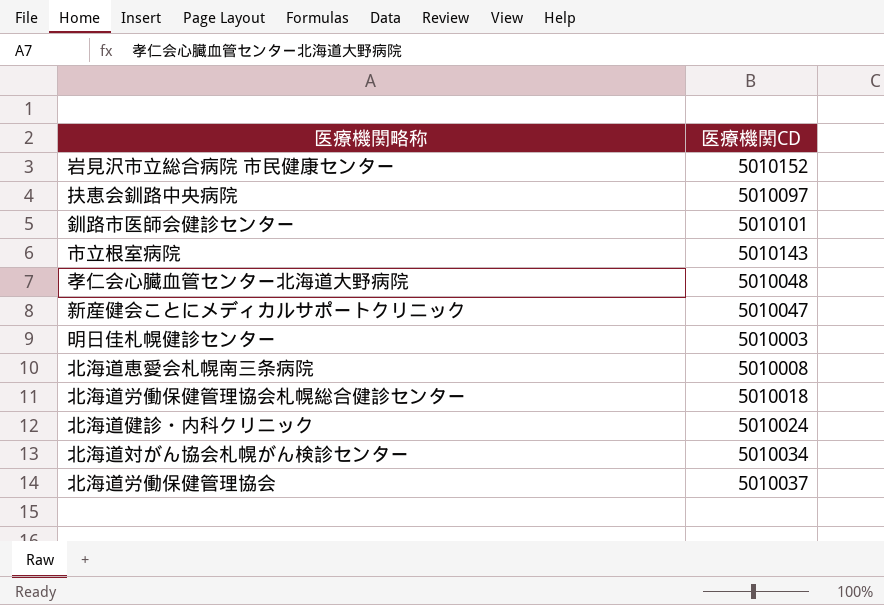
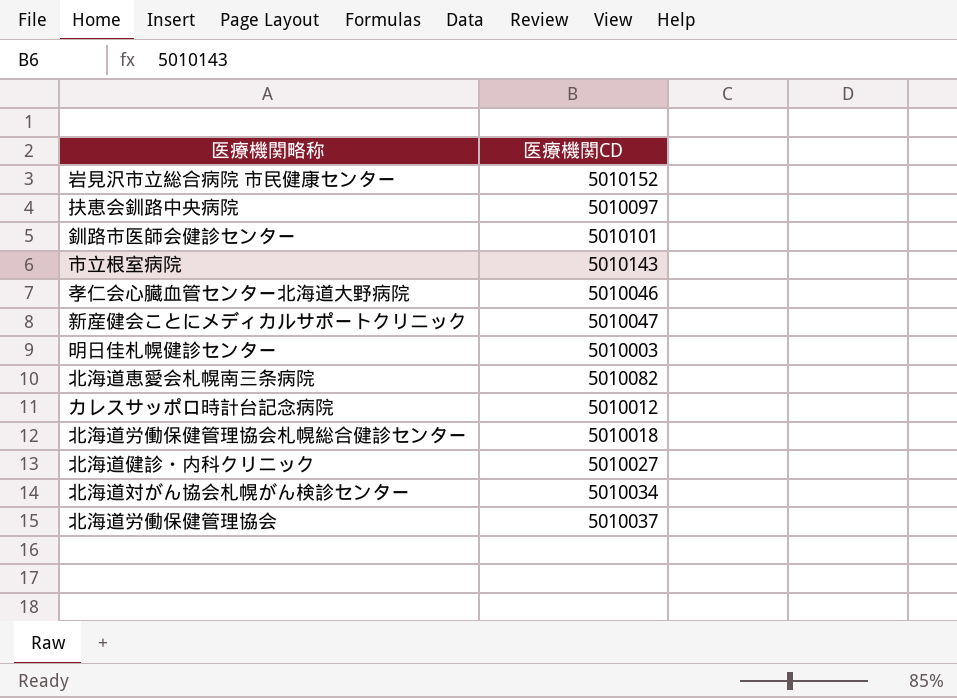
孝仁会心臓血管センター北海道大野病院 | 医療機関CD: 5010048 -> 5010046
北海道恵愛会札幌南三条病院 | 医療機関CD: 5010008 -> 5010082
row カレスサッポロ時計台記念病院: none -> 5010012
北海道健診・内科クリニック | 医療機関CD: 5010024 -> 5010027

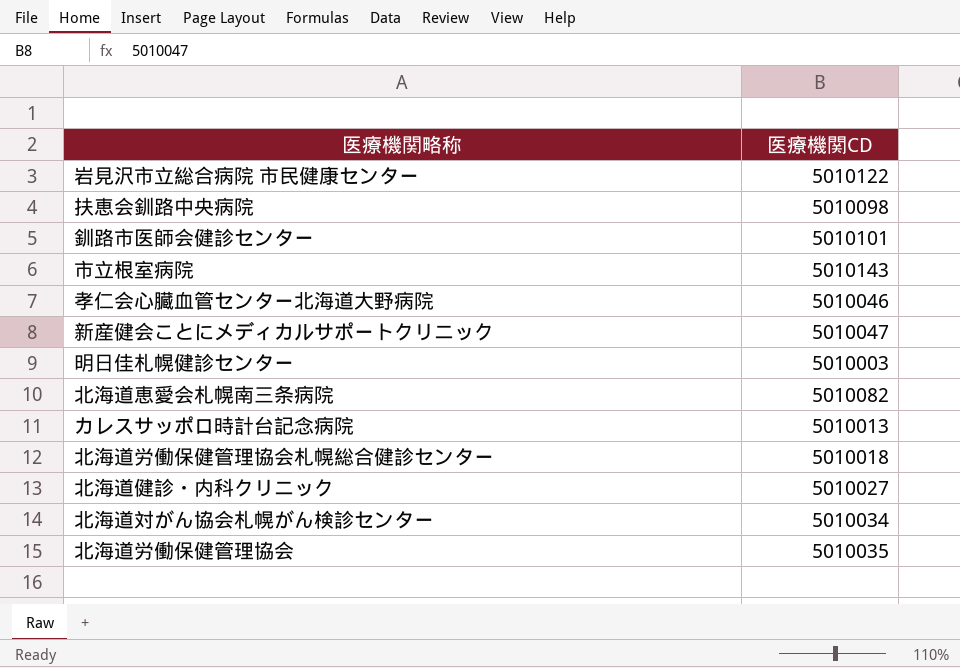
岩見沢市立総合病院 市民健康センター | 医療機関CD: 5010152 -> 5010122
扶恵会釧路中央病院 | 医療機関CD: 5010097 -> 5010098
カレスサッポロ時計台記念病院 | 医療機関CD: 5010012 -> 5010013
北海道労働保健管理協会 | 医療機関CD: 5010037 -> 5010035

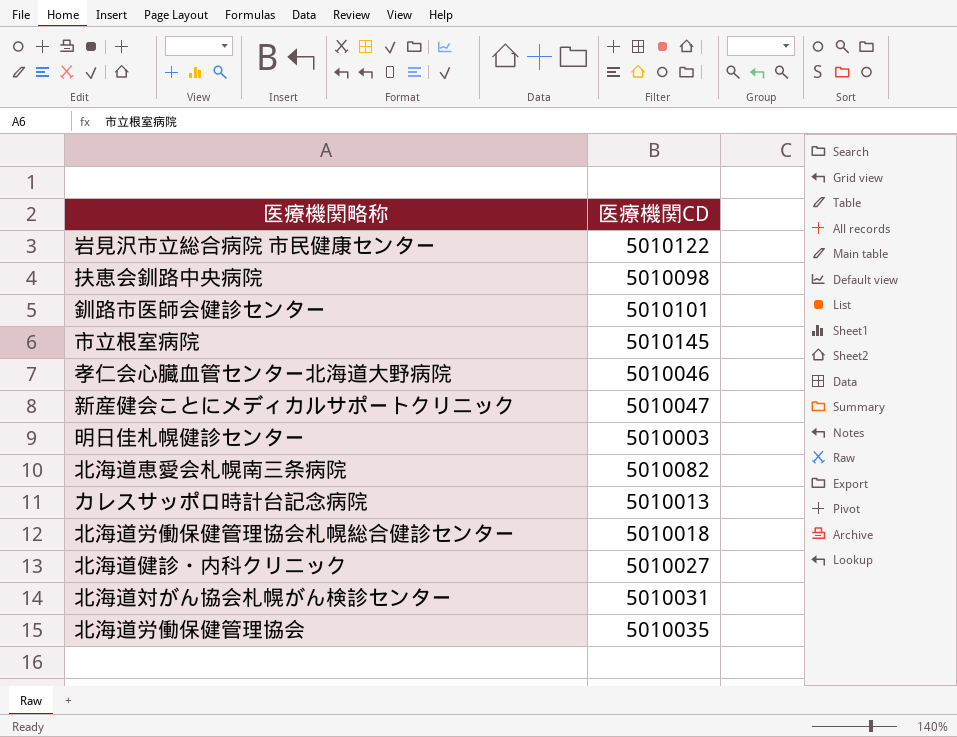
市立根室病院 | 医療機関CD: 5010143 -> 5010145
北海道対がん協会札幌がん検診センター | 医療機関CD: 5010034 -> 5010031

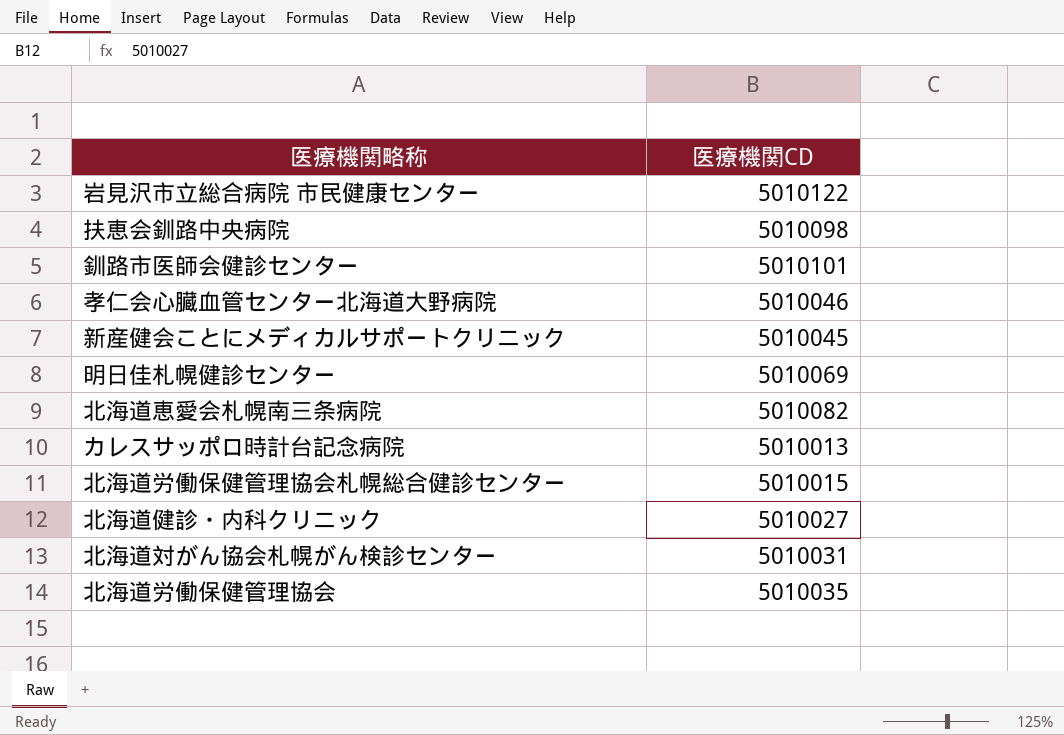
row 市立根室病院: 5010145 -> none
新産健会ことにメディカルサポートクリニック | 医療機関CD: 5010047 -> 5010045
明日佳札幌健診センター | 医療機関CD: 5010003 -> 5010069
北海道労働保健管理協会札幌総合健診センター | 医療機関CD: 5010018 -> 5010015

